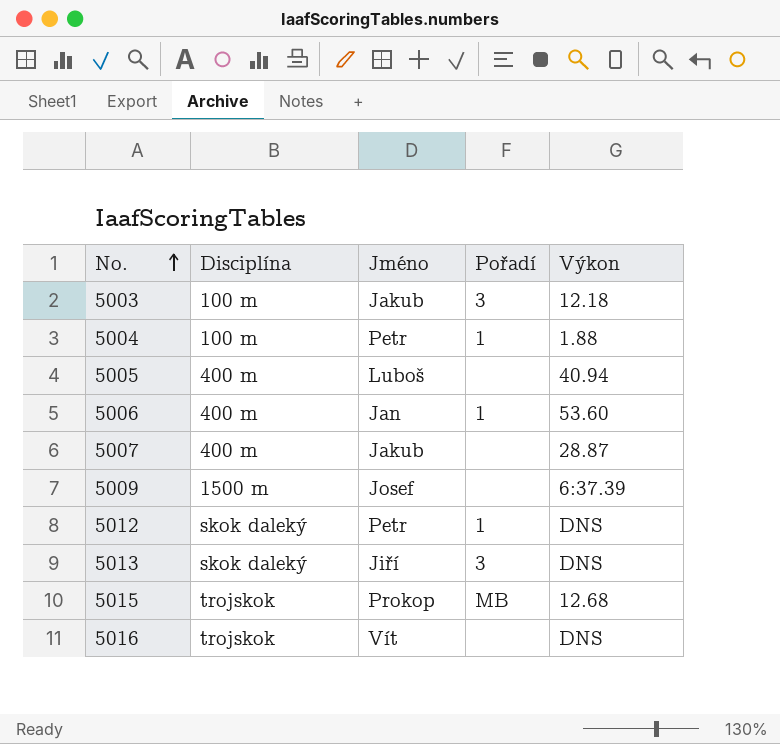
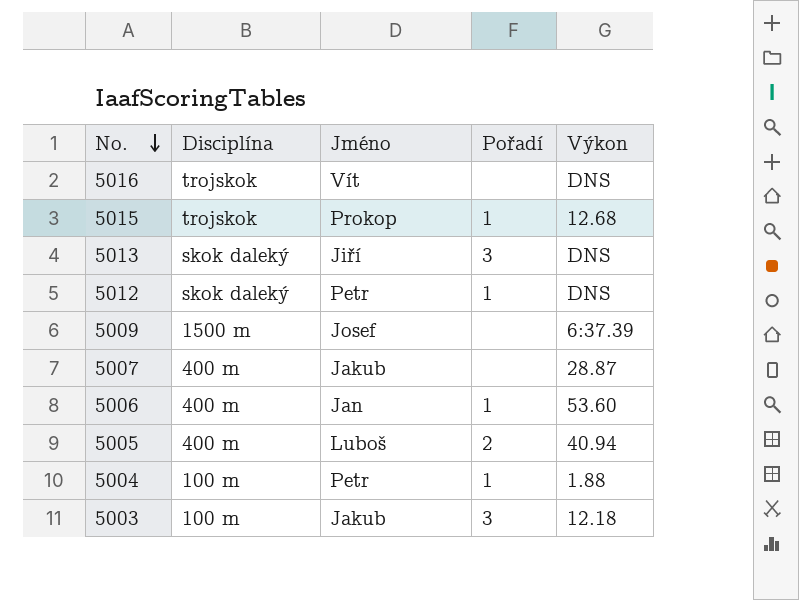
row order: No. ascending -> No. descending
5015 | Pořadí: MB -> 1
5005 | Pořadí: none -> 2

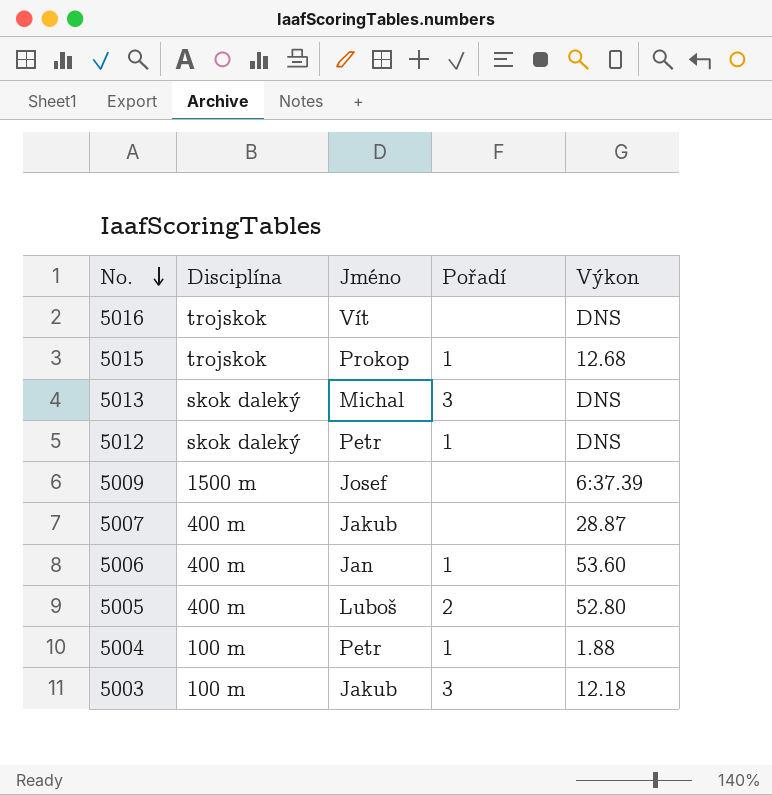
5013 | Jméno: Jiří -> Michal
5005 | Výkon: 40.94 -> 52.80

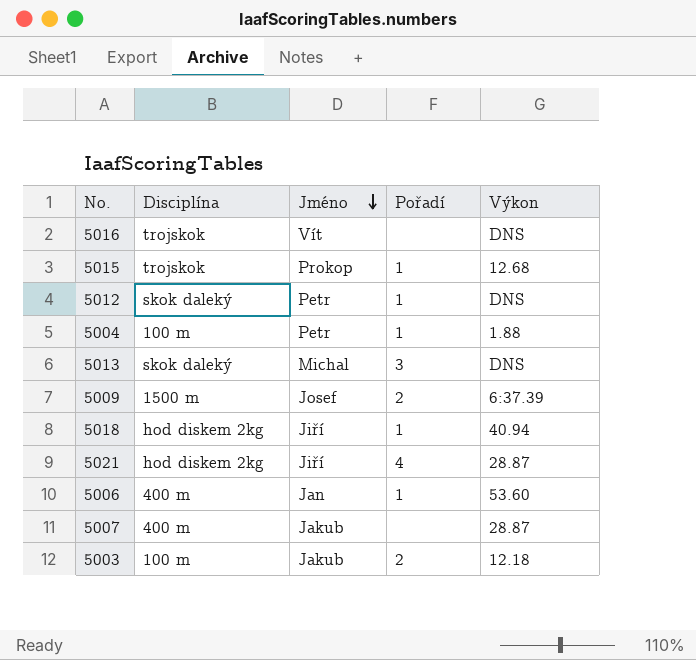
row order: No. descending -> Jméno descending
row 5005: 400 m | Luboš | 2 | 52.80 -> none
5009 | Pořadí: none -> 2
row 5018: none -> hod diskem 2kg | Jiří | 1 | 40.94
row 5021: none -> hod diskem 2kg | Jiří | 4 | 28.87
5003 | Pořadí: 3 -> 2

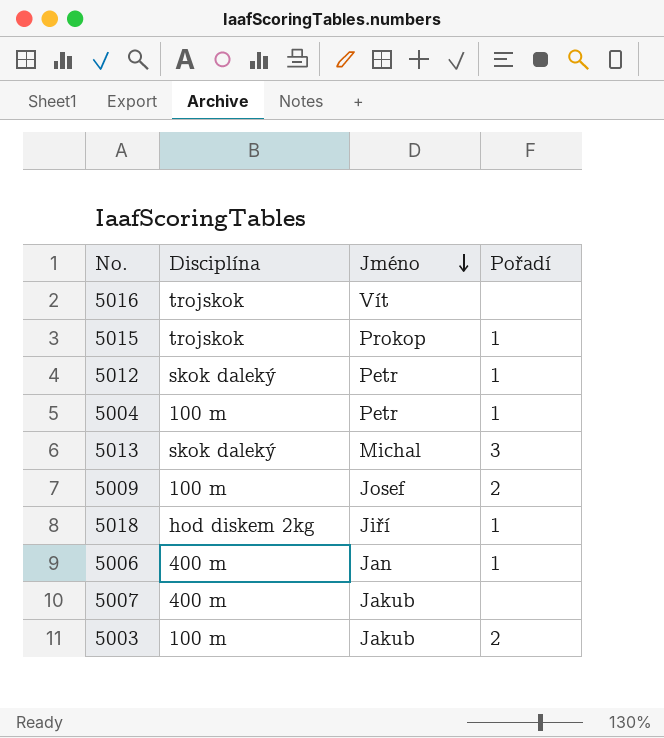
column Výkon | position: 5 -> none
row 5021: hod diskem 2kg | Jiří | 4 | 28.87 -> none
5009 | Disciplína: 1500 m -> 100 m

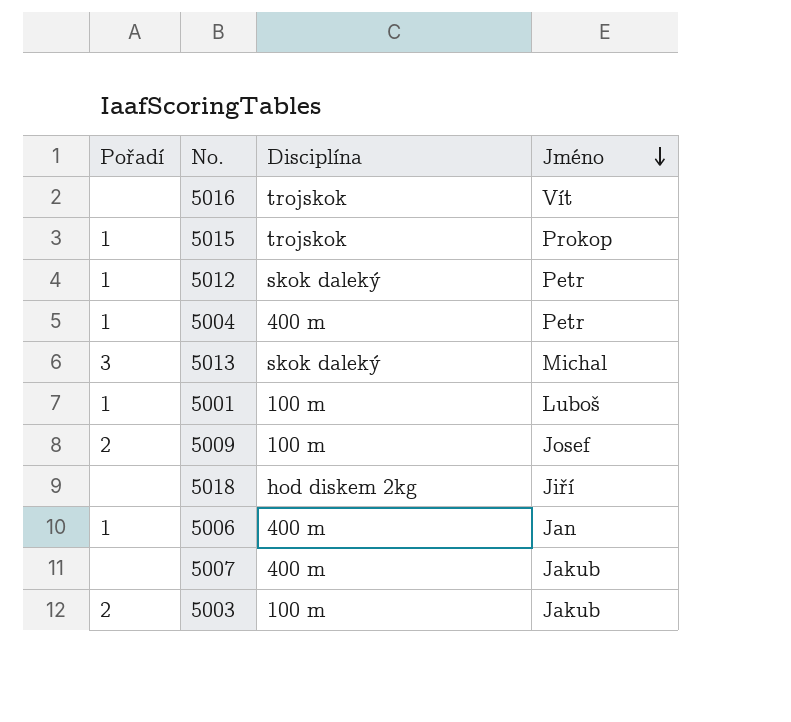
column Pořadí | position: 4 -> 1
5004 | Disciplína: 100 m -> 400 m
row 5001: none -> 1 | 100 m | Luboš
5018 | Pořadí: 1 -> none

